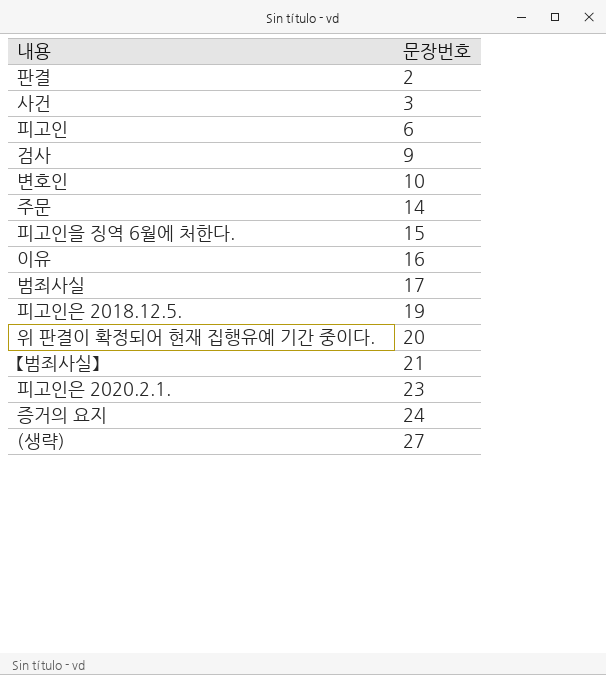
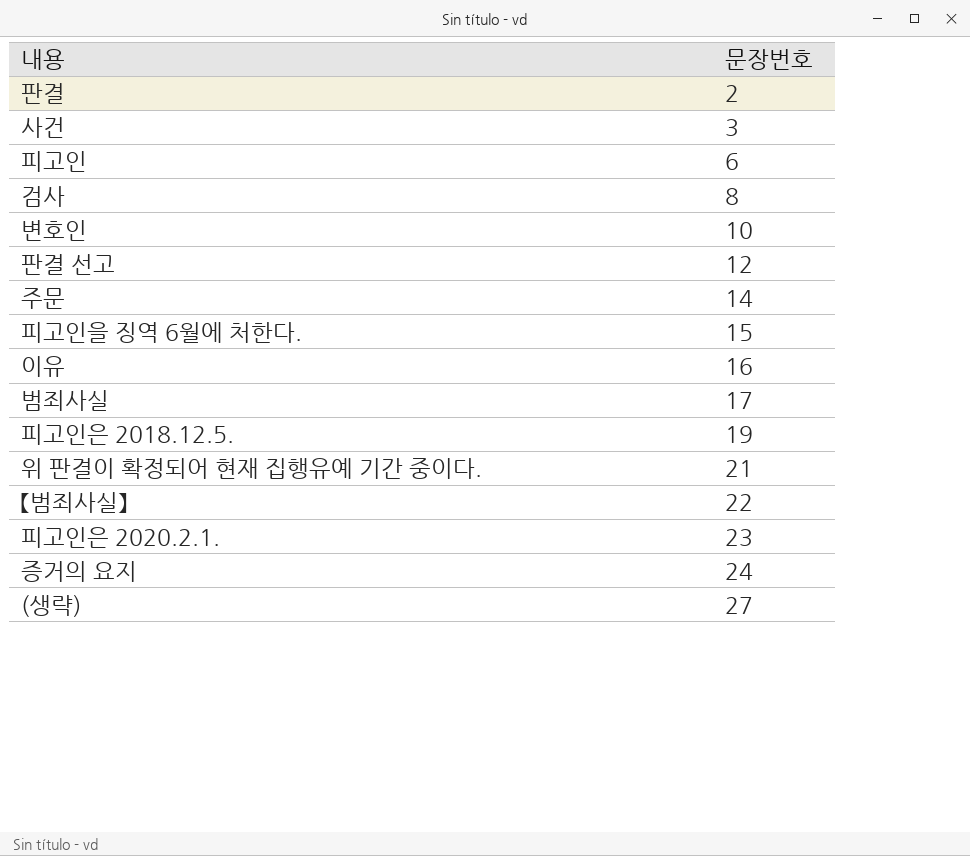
검사 | 문장번호: 9 -> 8
row 판결 선고: none -> 12
위 판결이 확정되어 현재 집행유예 기간 중이다. | 문장번호: 20 -> 21
【범죄사실】 | 문장번호: 21 -> 22

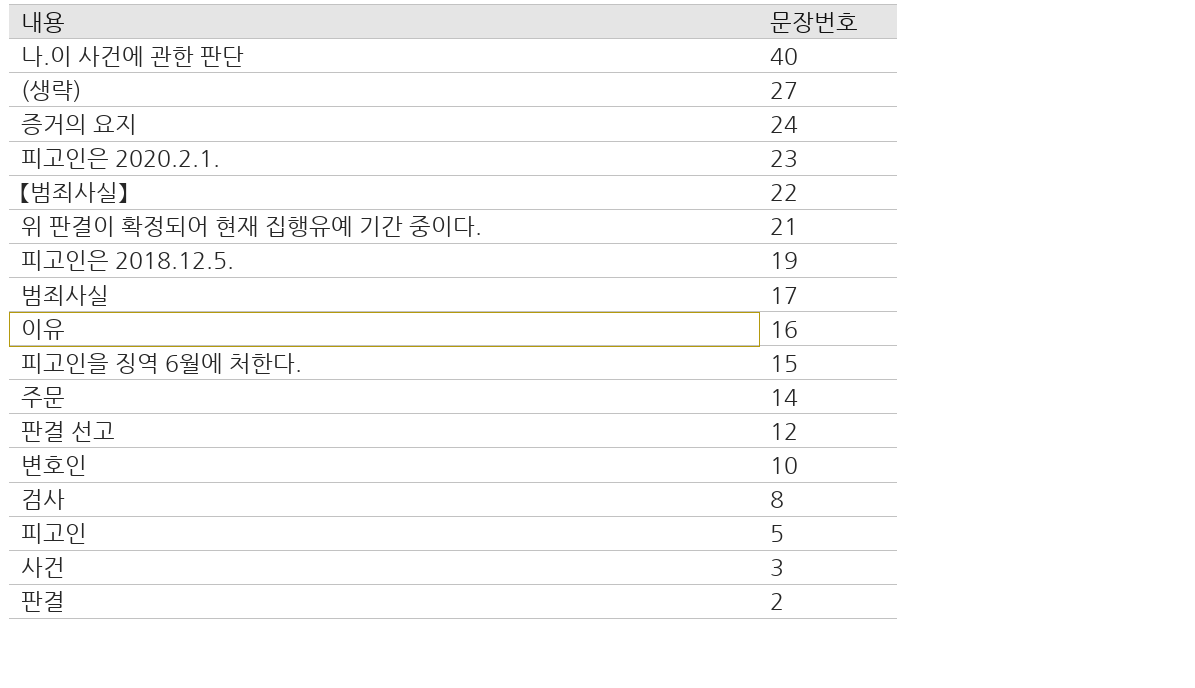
row order: 문장번호 ascending -> 문장번호 descending
row 나.이 사건에 관한 판단: none -> 40
피고인 | 문장번호: 6 -> 5

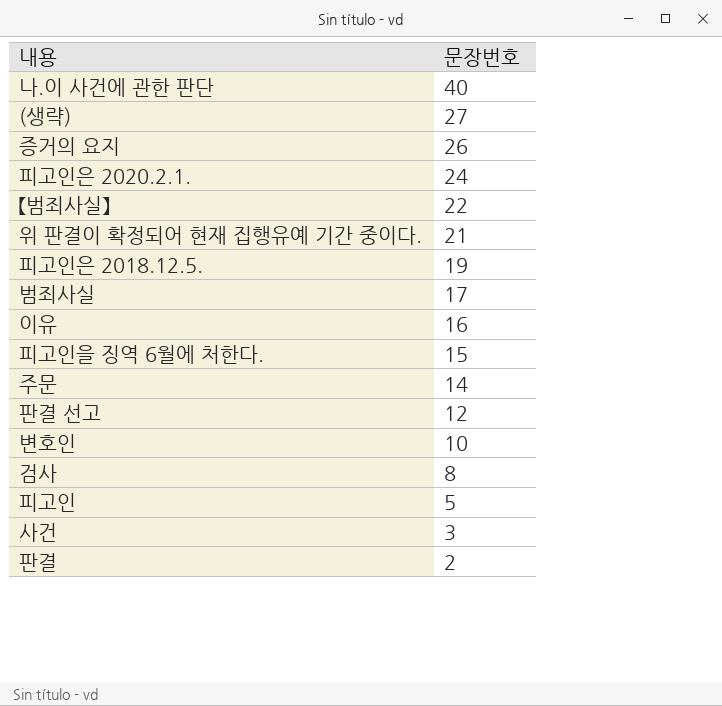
증거의 요지 | 문장번호: 24 -> 26
피고인은 2020.2.1. | 문장번호: 23 -> 24

